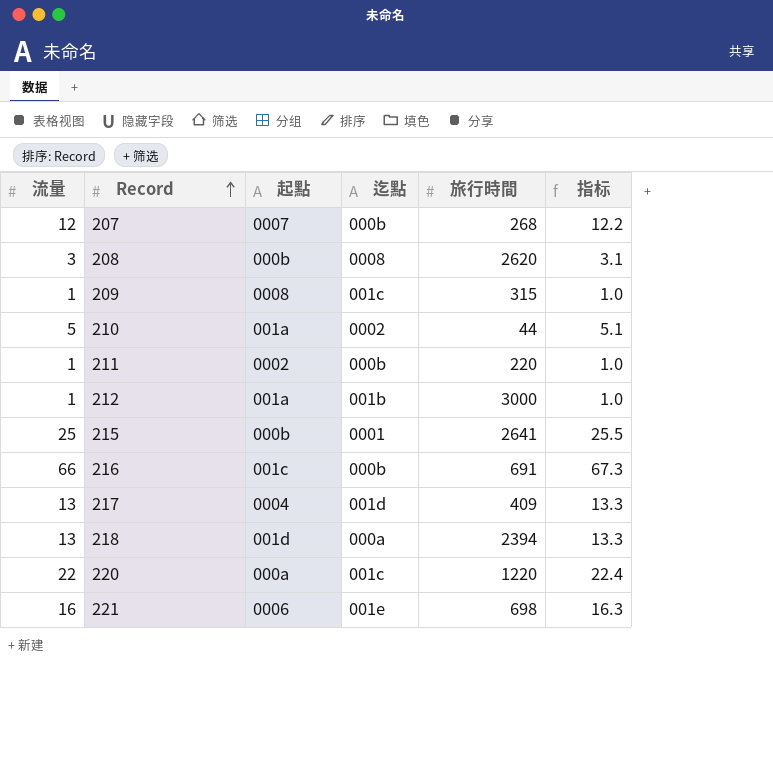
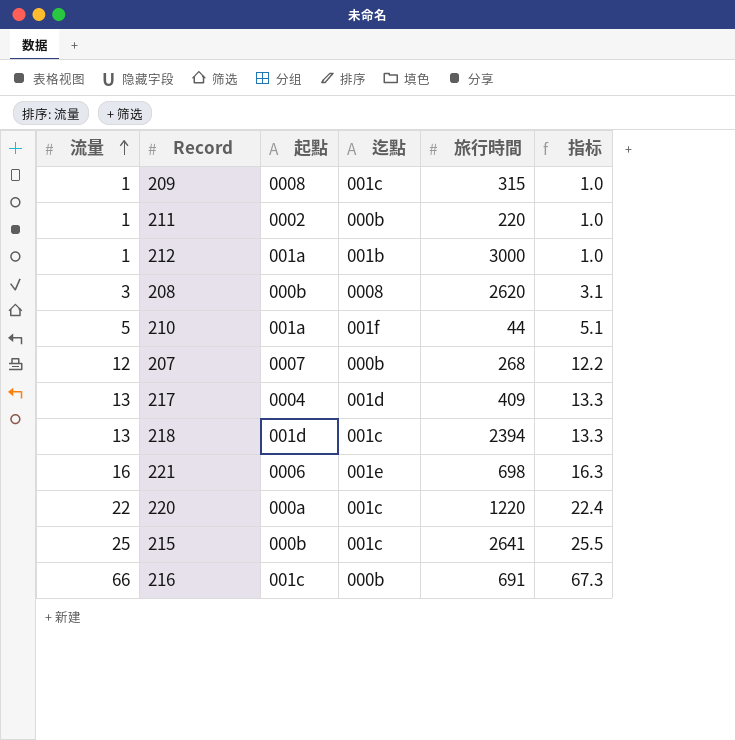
row order: Record ascending -> 流量 ascending
210 | 迄點: 0002 -> 001f
218 | 迄點: 000a -> 001c
215 | 迄點: 0001 -> 001c

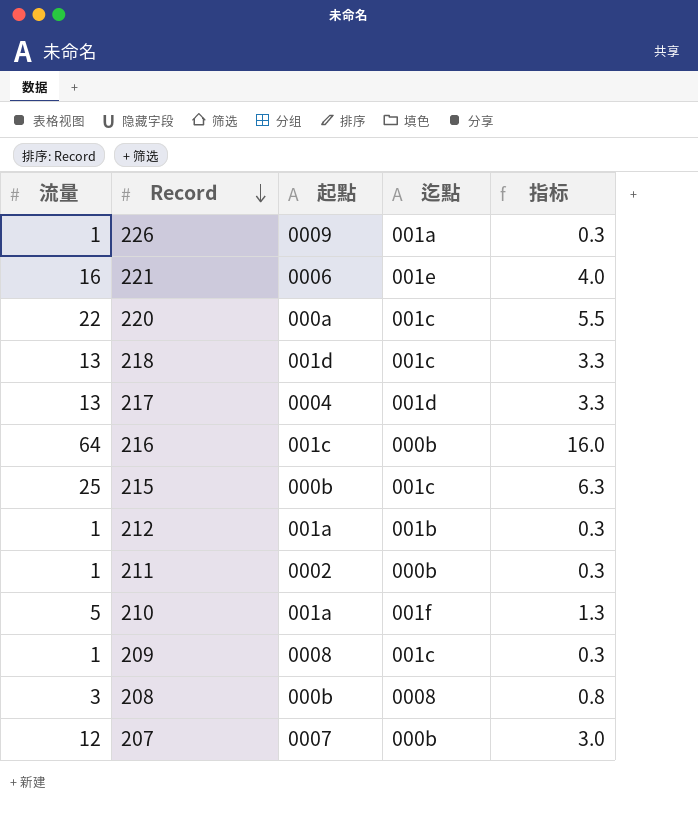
row order: 流量 ascending -> Record descending
column 旅行時間 | position: 5 -> none
column 指标 | formula: [流量] * 1.02 -> [流量] * 0.25
row 226: none -> 1 | 0009 | 001a | 0.3
216 | 流量: 66 -> 64

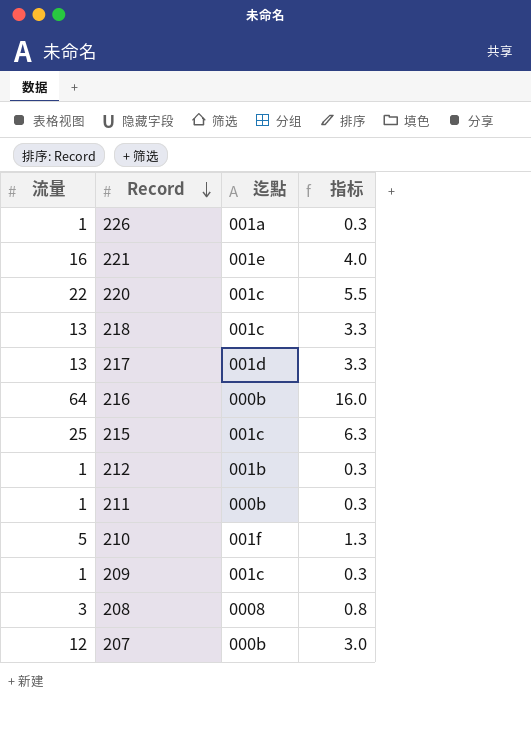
column 起點 | position: 3 -> none

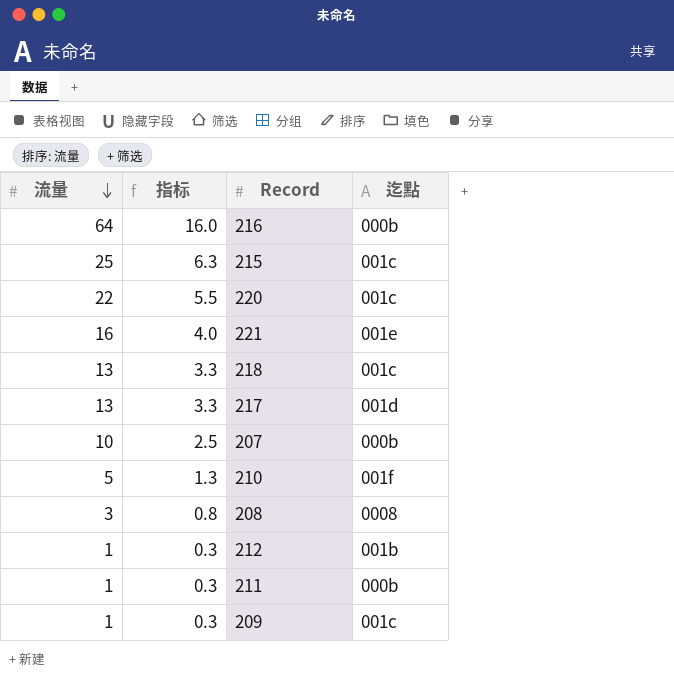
row order: Record descending -> 流量 descending
column 指标 | position: 4 -> 2
row 226: 1 | 001a | 0.3 -> none
207 | 流量: 12 -> 10
207 | 指标: 3.0 -> 2.5

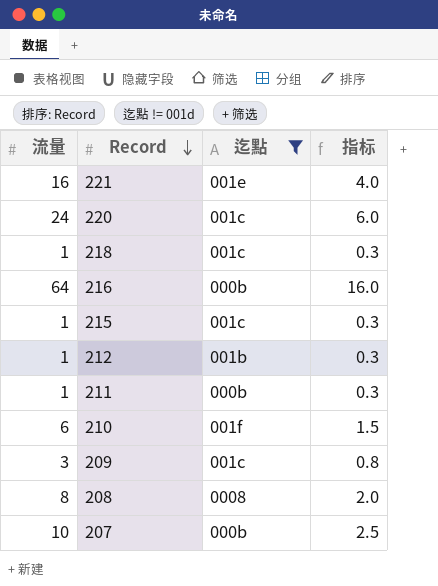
filter: none -> 迄點 != 001d
row order: 流量 descending -> Record descending
column 指标 | position: 2 -> 4
220 | 流量: 22 -> 24
220 | 指标: 5.5 -> 6.0
218 | 流量: 13 -> 1
218 | 指标: 3.3 -> 0.3
215 | 流量: 25 -> 1
215 | 指标: 6.3 -> 0.3
210 | 流量: 5 -> 6
210 | 指标: 1.3 -> 1.5
209 | 流量: 1 -> 3
209 | 指标: 0.3 -> 0.8
208 | 流量: 3 -> 8
208 | 指标: 0.8 -> 2.0

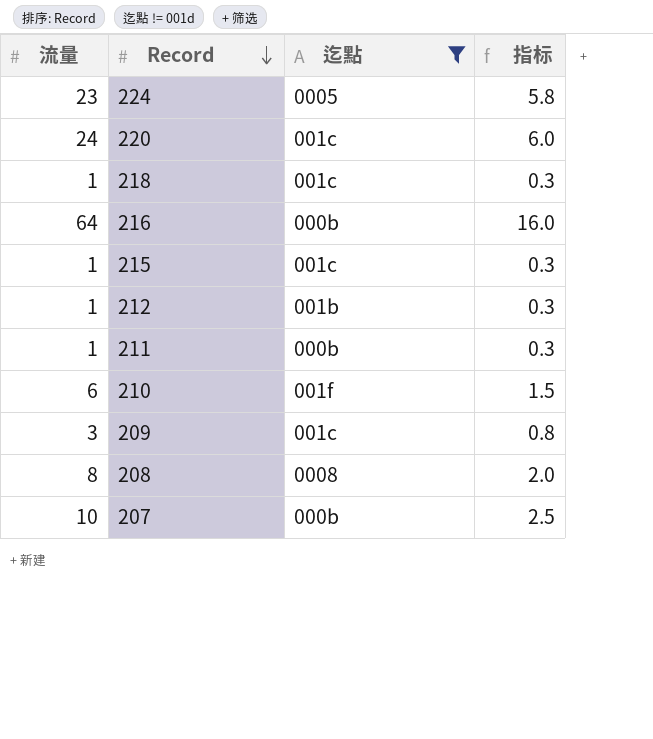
row 221: 16 | 001e | 4.0 -> none
row 224: none -> 23 | 0005 | 5.8

